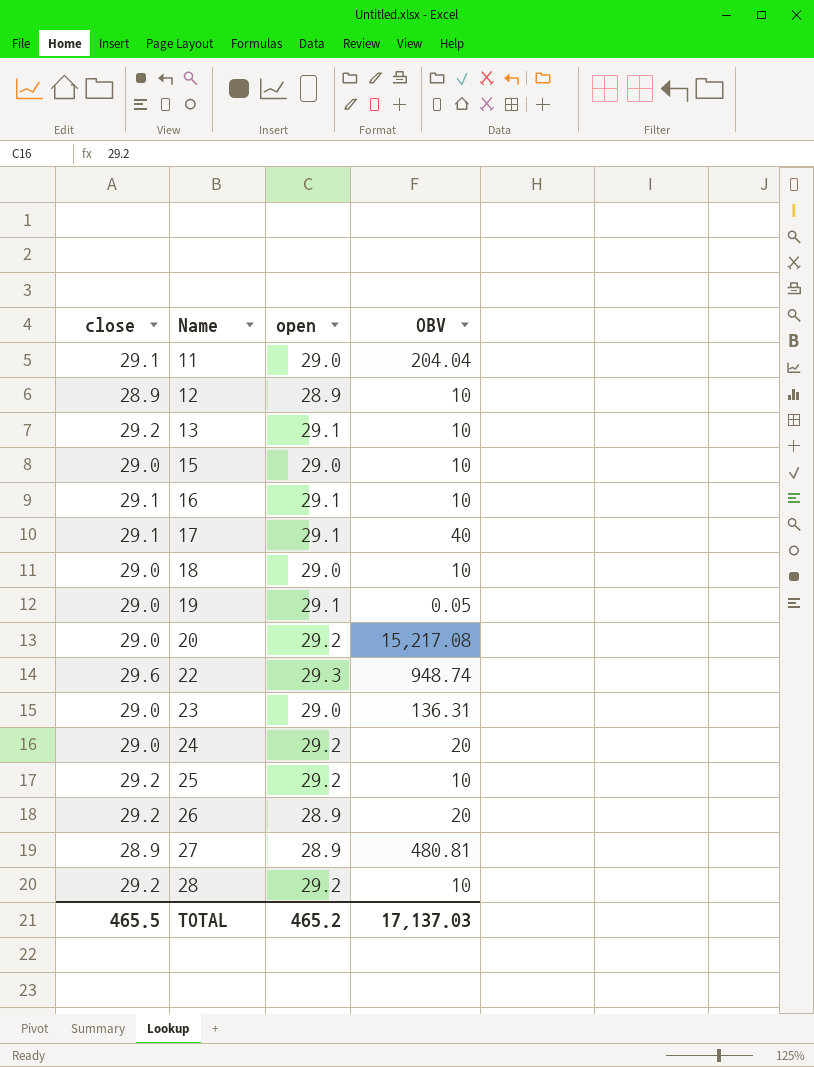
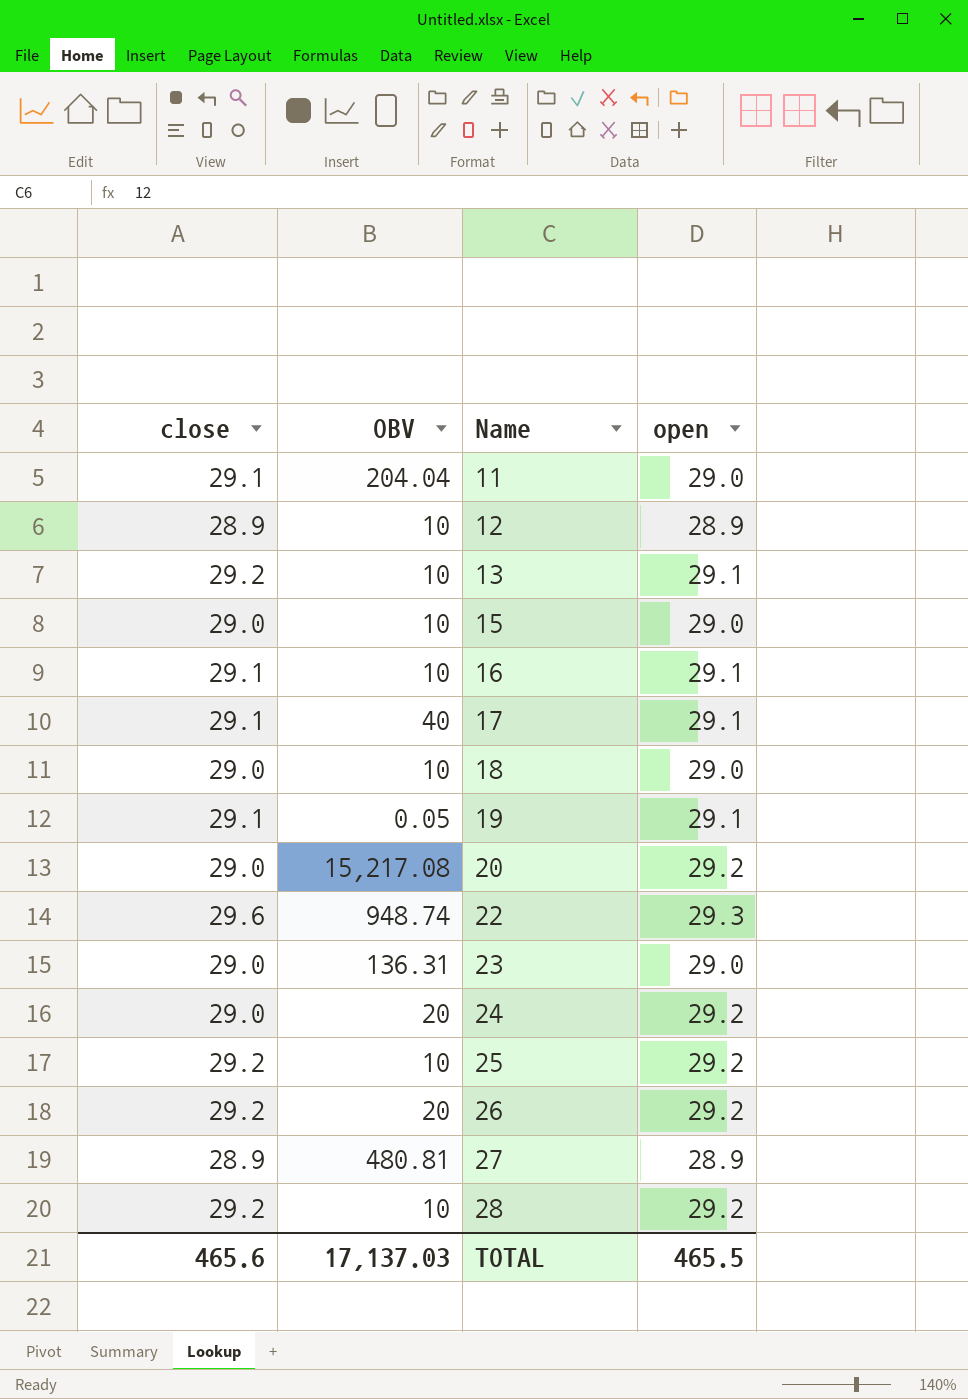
column OBV | position: 4 -> 2
19 | close: 29.0 -> 29.1
26 | open: 28.9 -> 29.2
TOTAL | close: 465.5 -> 465.6
TOTAL | open: 465.2 -> 465.5

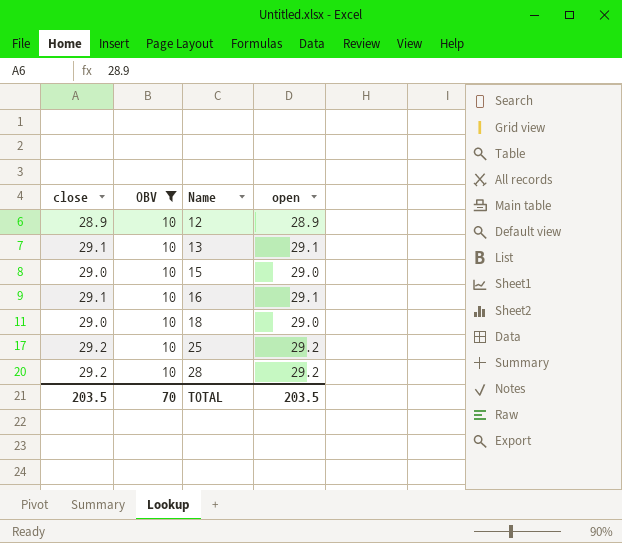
filter: none -> OBV = 10
13 | close: 29.2 -> 29.1
TOTAL | close: 465.6 -> 203.5
TOTAL | OBV: 17,137.03 -> 70
TOTAL | open: 465.5 -> 203.5

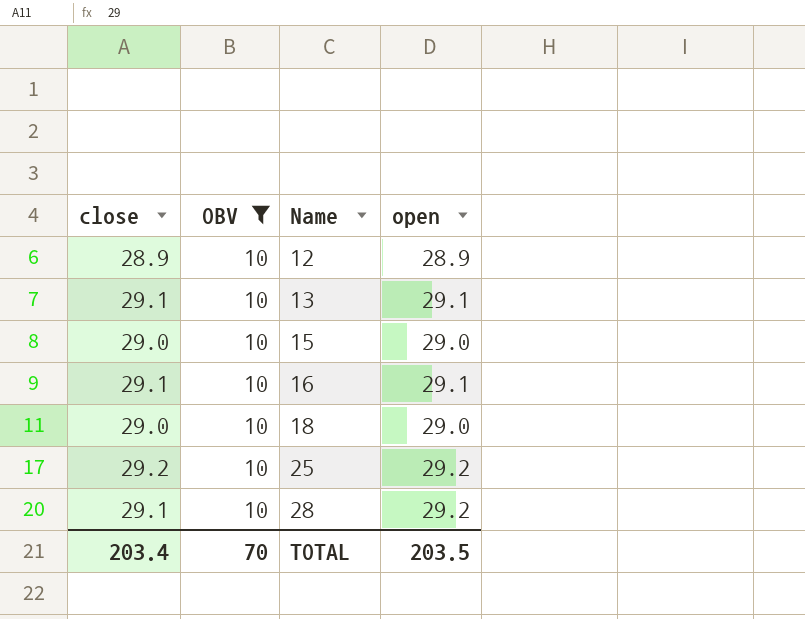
28 | close: 29.2 -> 29.1
TOTAL | close: 203.5 -> 203.4

